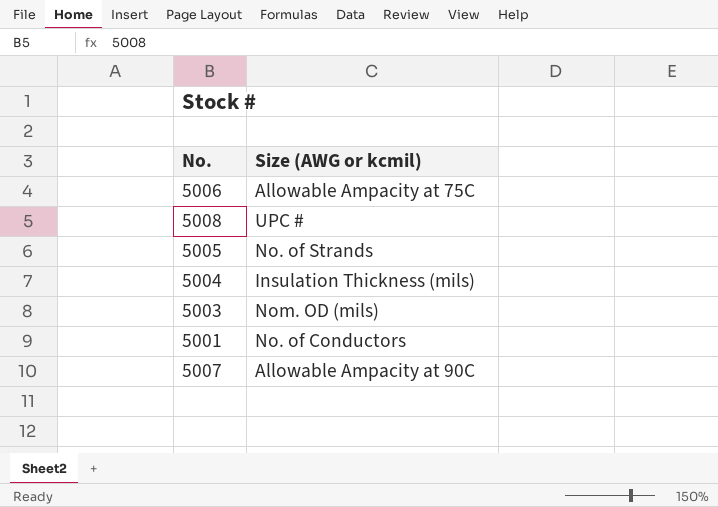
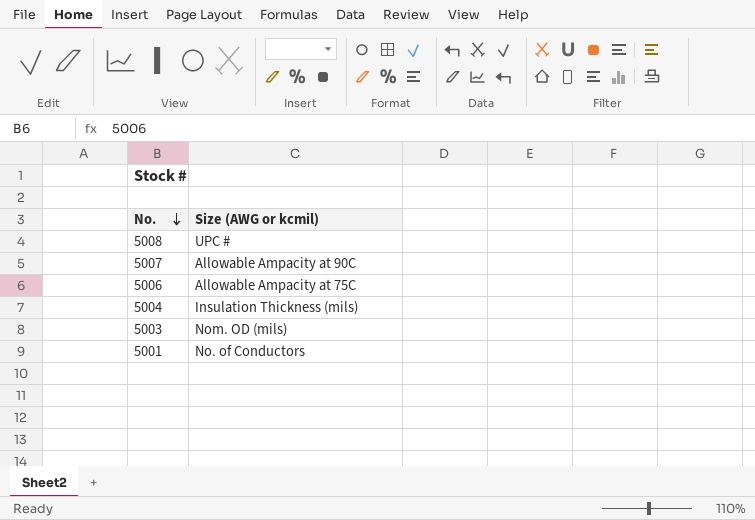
row order: none -> No. descending
row 5005: No. of Strands -> none

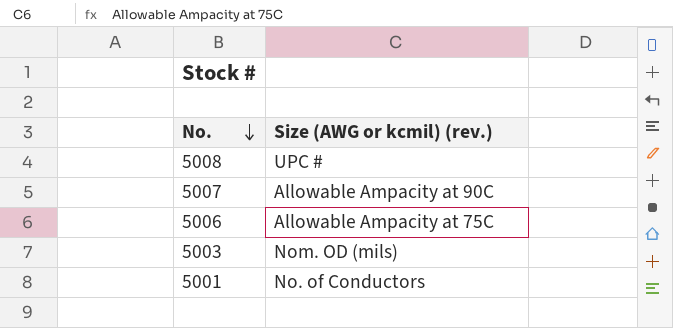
column name: Size (AWG or kcmil) -> Size (AWG or kcmil) (rev.)
row 5004: Insulation Thickness (mils) -> none

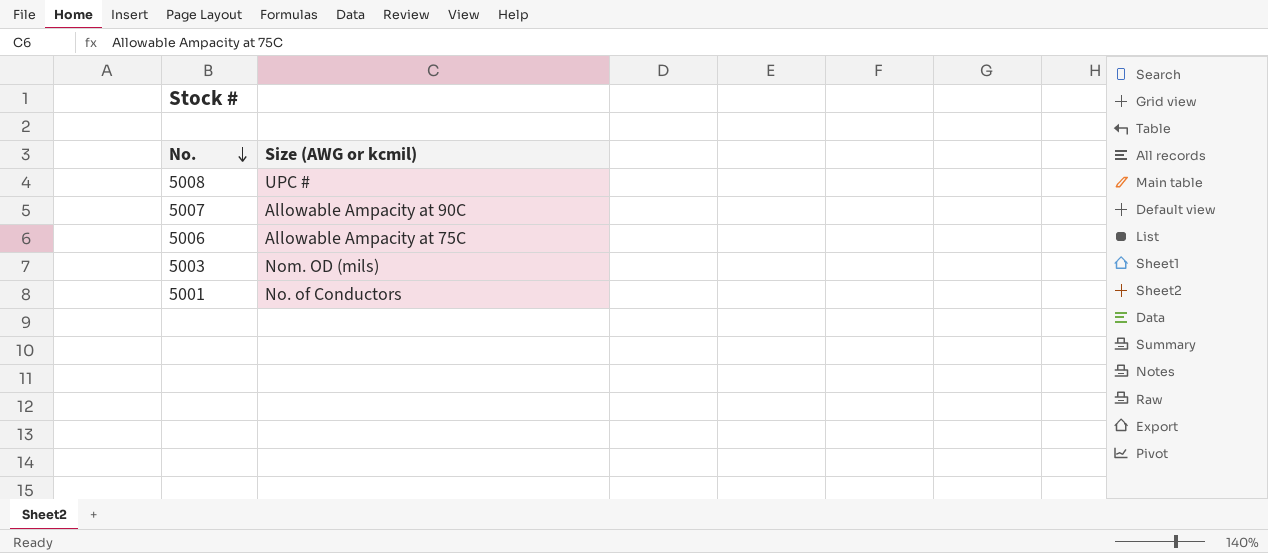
column name: Size (AWG or kcmil) (rev.) -> Size (AWG or kcmil)

